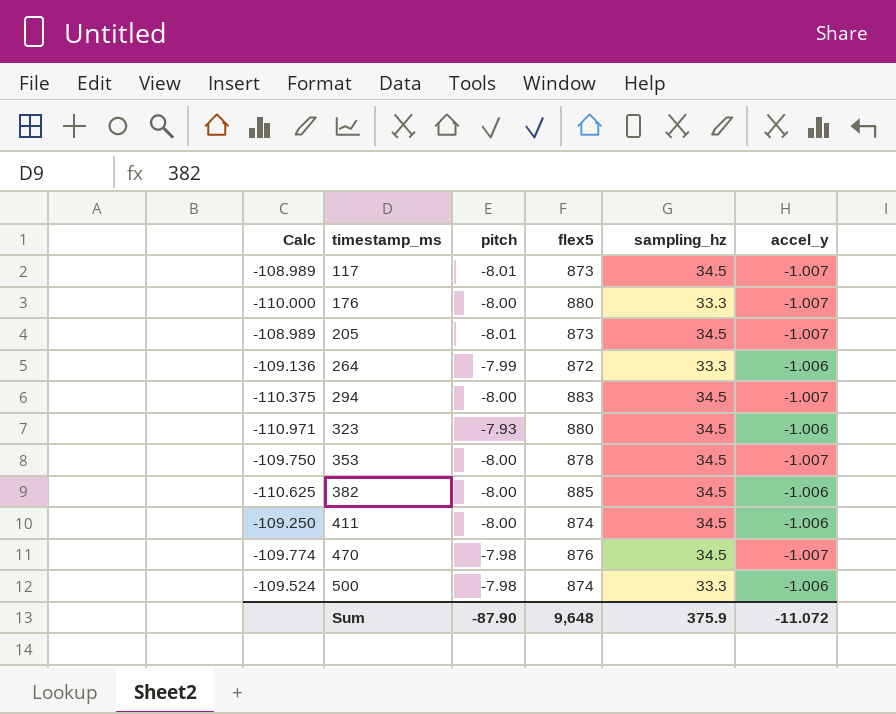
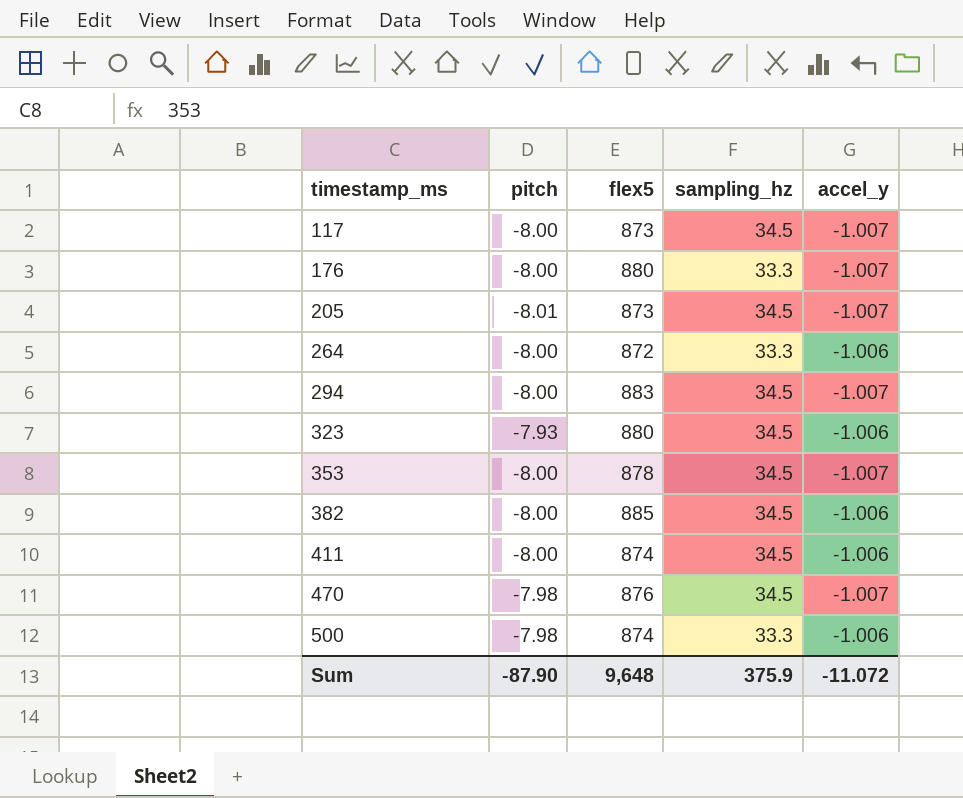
column Calc | formula: [flex5] / [pitch] -> none
117 | pitch: -8.01 -> -8.00
264 | pitch: -7.99 -> -8.00

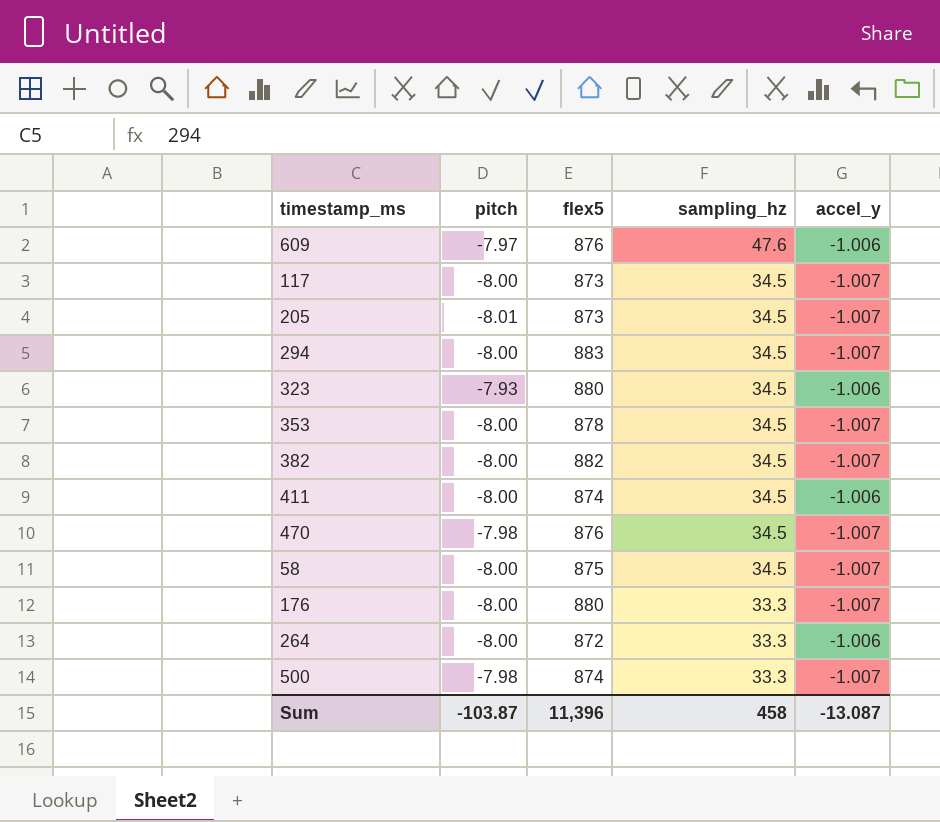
row order: timestamp_ms ascending -> sampling_hz descending
row 609: none -> -7.97 | 876 | 47.6 | -1.006
382 | flex5: 885 -> 882
382 | accel_y: -1.006 -> -1.007
row 58: none -> -8.00 | 875 | 34.5 | -1.007
500 | accel_y: -1.006 -> -1.007
Sum | pitch: -87.90 -> -103.87
Sum | flex5: 9,648 -> 11,396
Sum | sampling_hz: 375.9 -> 458
Sum | accel_y: -11.072 -> -13.087

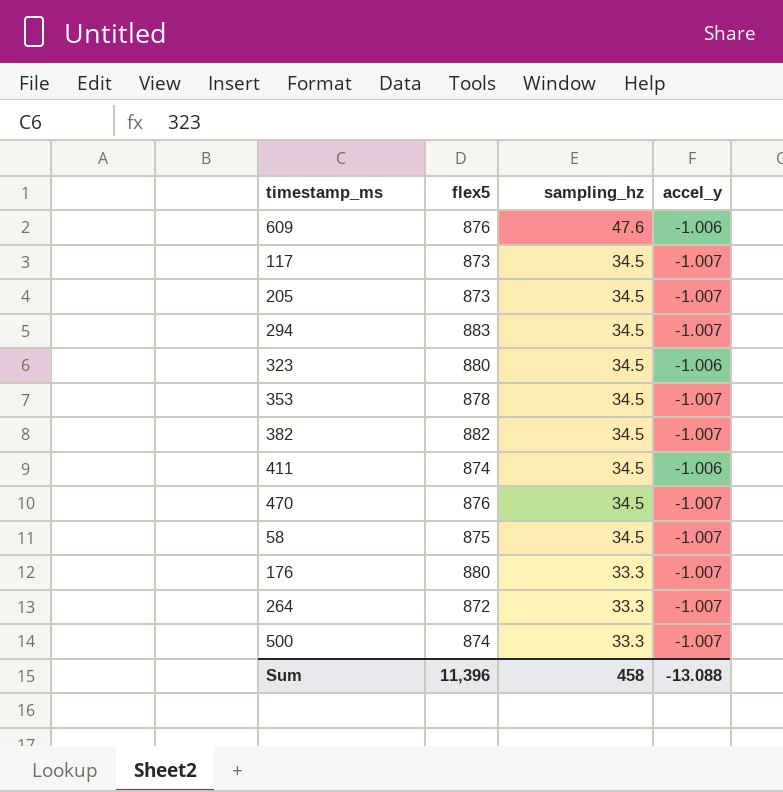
column pitch | position: 2 -> none
264 | accel_y: -1.006 -> -1.007
Sum | accel_y: -13.087 -> -13.088

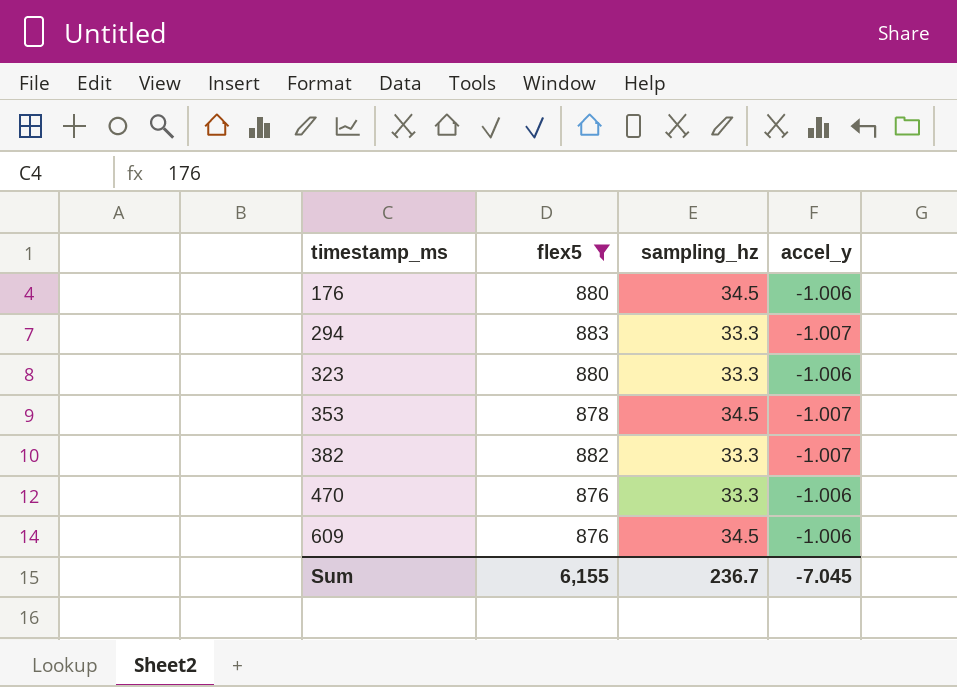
filter: none -> flex5 >= 876
row order: sampling_hz descending -> timestamp_ms ascending
176 | sampling_hz: 33.3 -> 34.5
176 | accel_y: -1.007 -> -1.006
294 | sampling_hz: 34.5 -> 33.3
323 | sampling_hz: 34.5 -> 33.3
382 | sampling_hz: 34.5 -> 33.3
470 | sampling_hz: 34.5 -> 33.3
470 | accel_y: -1.007 -> -1.006
609 | sampling_hz: 47.6 -> 34.5
Sum | flex5: 11,396 -> 6,155
Sum | sampling_hz: 458 -> 236.7
Sum | accel_y: -13.088 -> -7.045

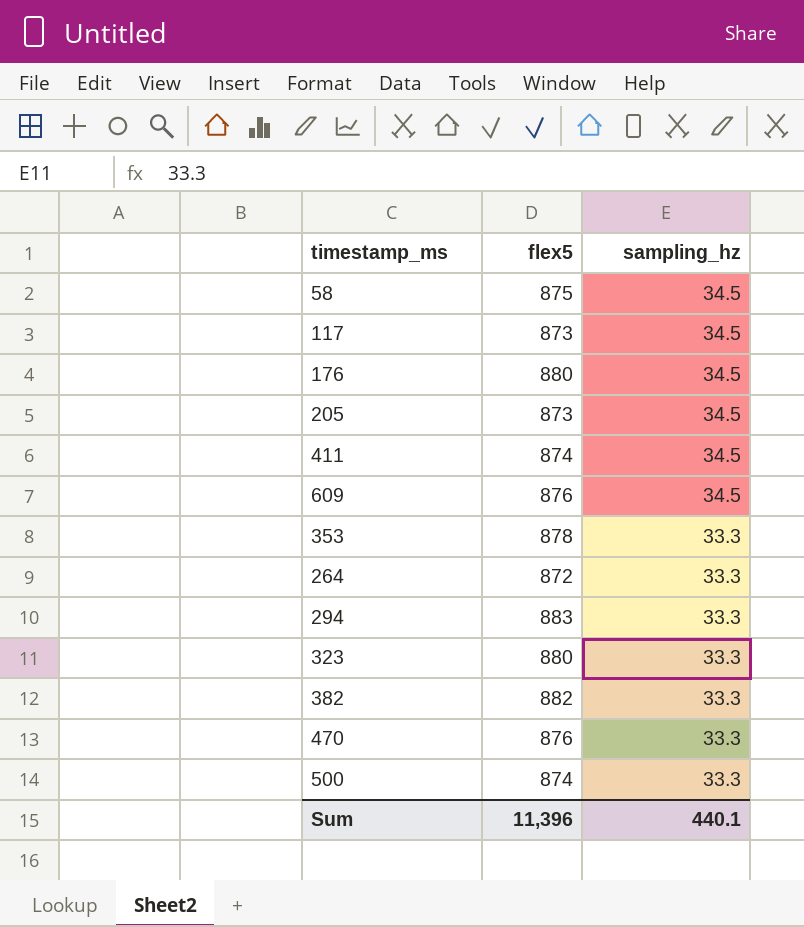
filter: flex5 >= 876 -> none
row order: timestamp_ms ascending -> sampling_hz descending
column accel_y | position: 4 -> none
353 | sampling_hz: 34.5 -> 33.3
Sum | flex5: 6,155 -> 11,396
Sum | sampling_hz: 236.7 -> 440.1

